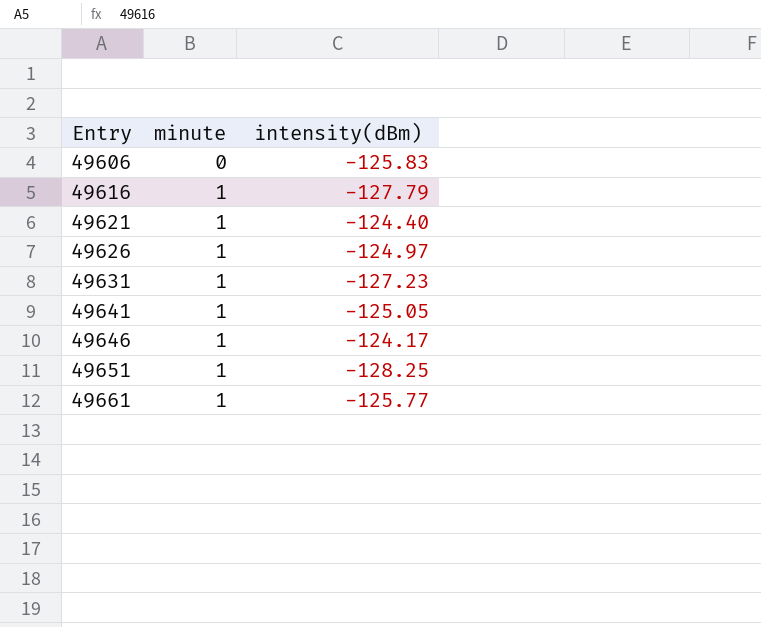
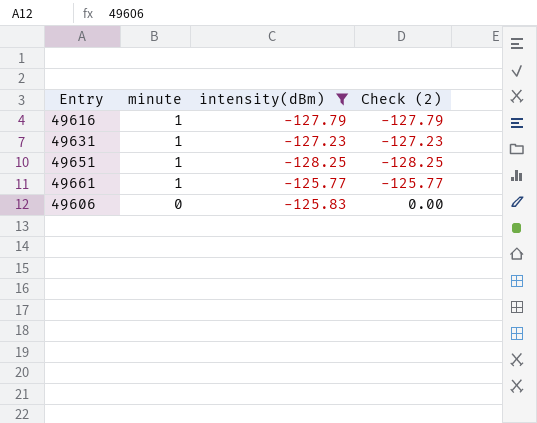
filter: none -> intensity(dBm) <= -125.77
row order: Entry ascending -> minute descending
column Check (2) | formula: none -> [minute] * [intensity(dBm)]

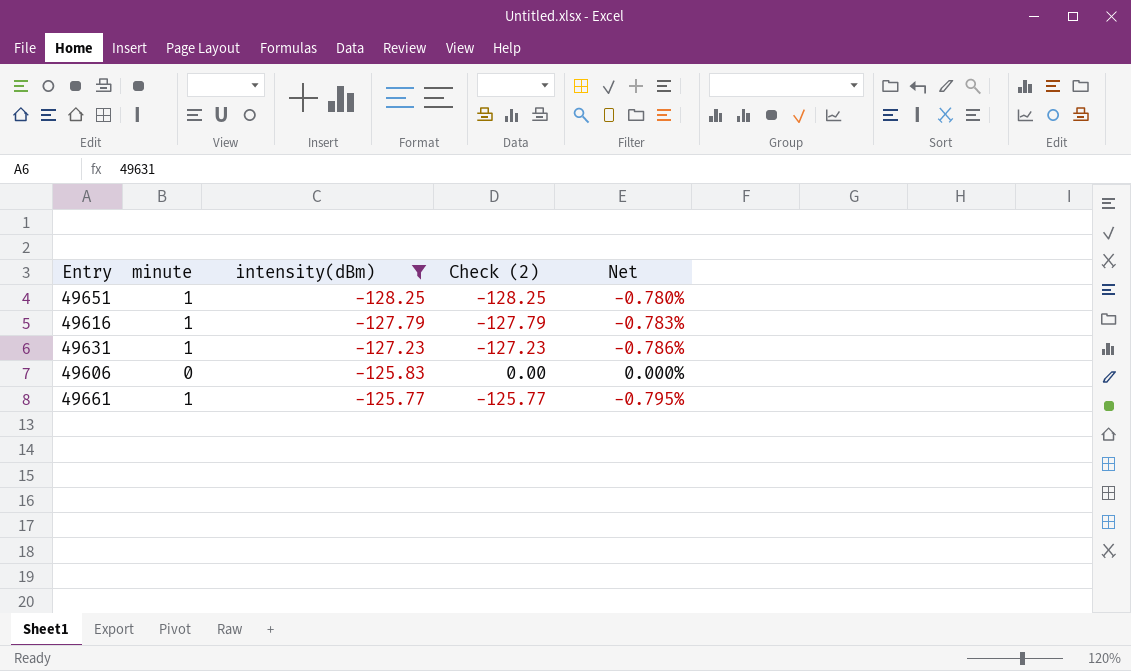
row order: minute descending -> intensity(dBm) ascending
column Net | formula: none -> [minute] / [intensity(dBm)]

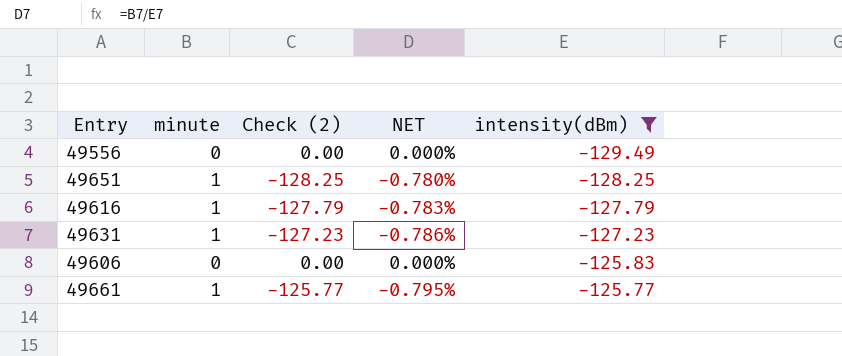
column name: Net -> NET
column intensity(dBm) | position: 3 -> 5
row 49556: none -> 0 | 0.00 | 0.000% | -129.49

